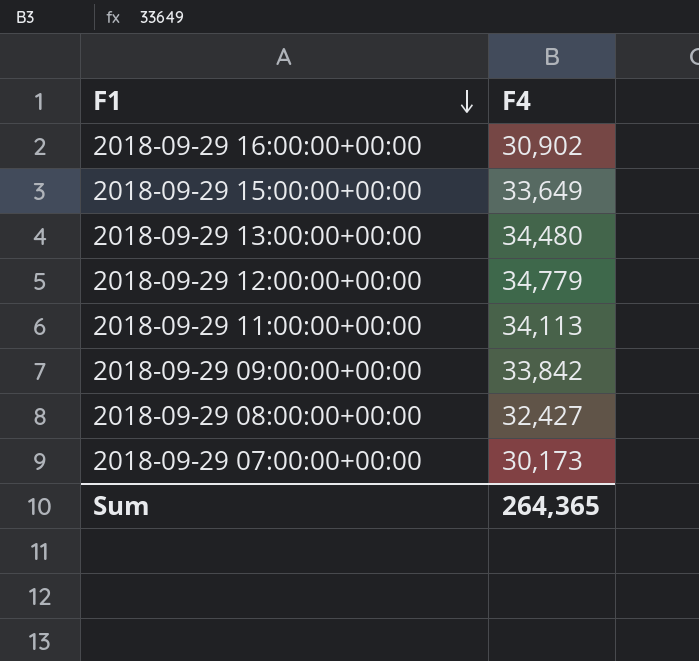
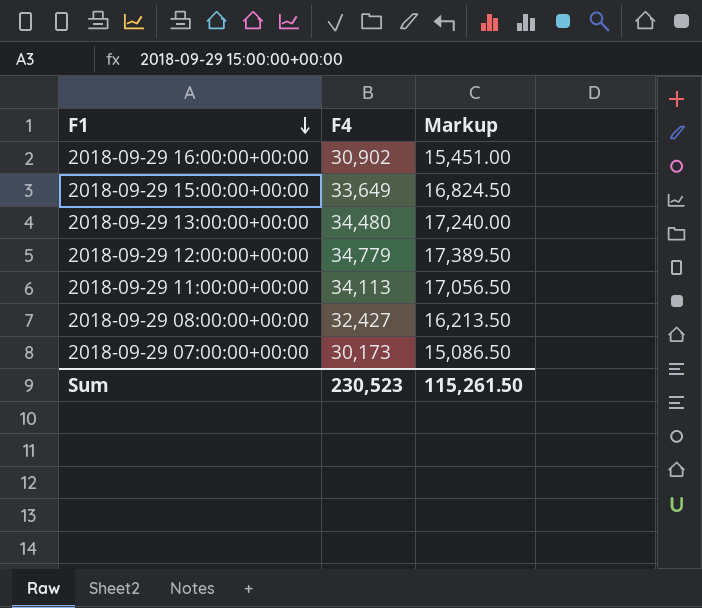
column Markup | formula: none -> [F4] * 0.5
row 2018-09-29 09:00:00+00:00: 33,842 -> none
Sum | F4: 264,365 -> 230,523

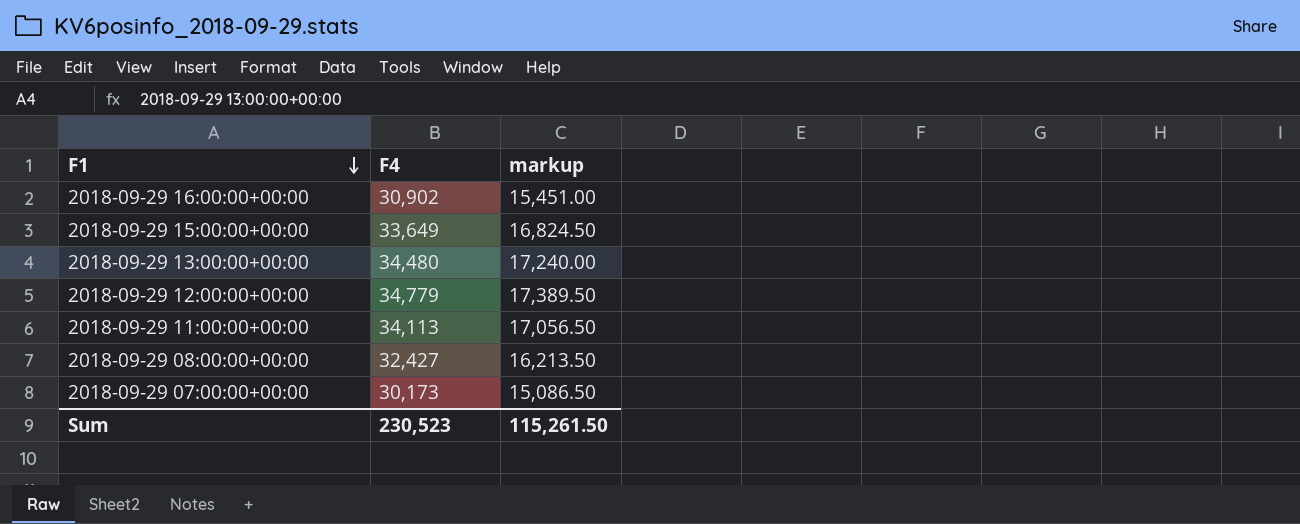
column name: Markup -> markup

